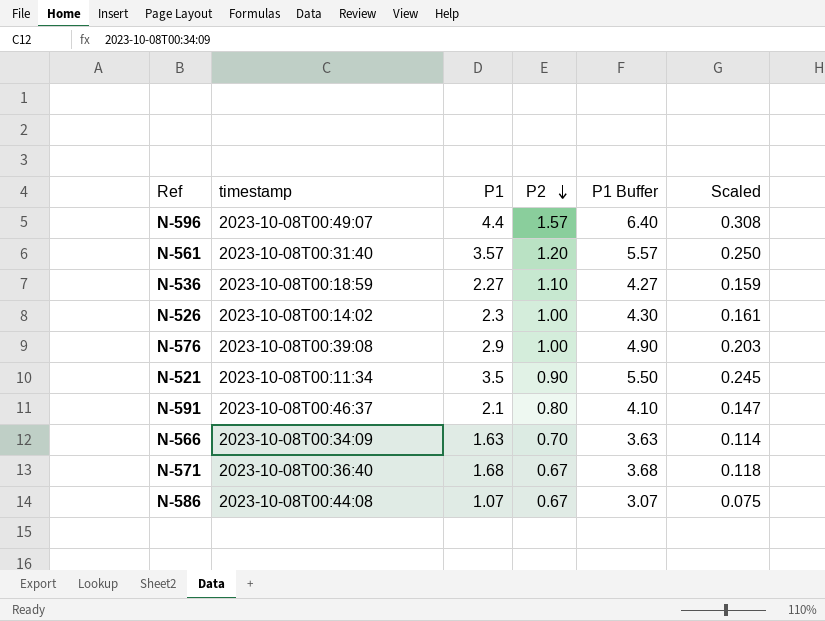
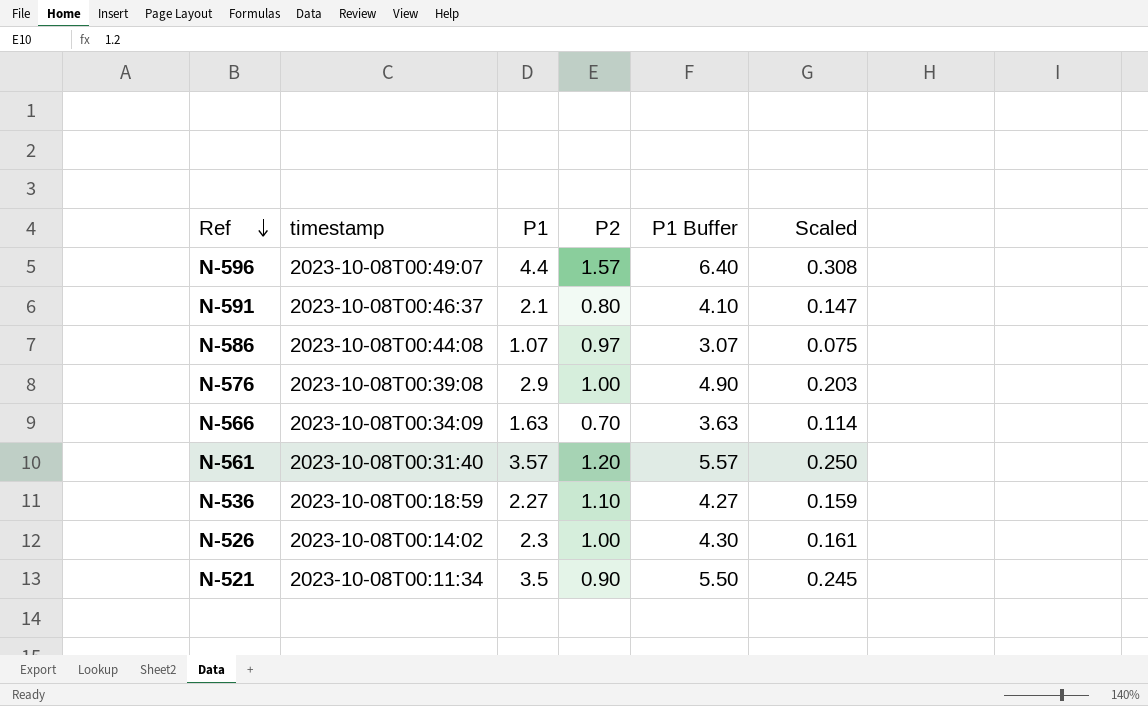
row order: P2 descending -> Ref descending
row N-571: 2023-10-08T00:36:40 | 1.68 | 0.67 | 3.68 | 0.118 -> none
N-586 | P2: 0.67 -> 0.97

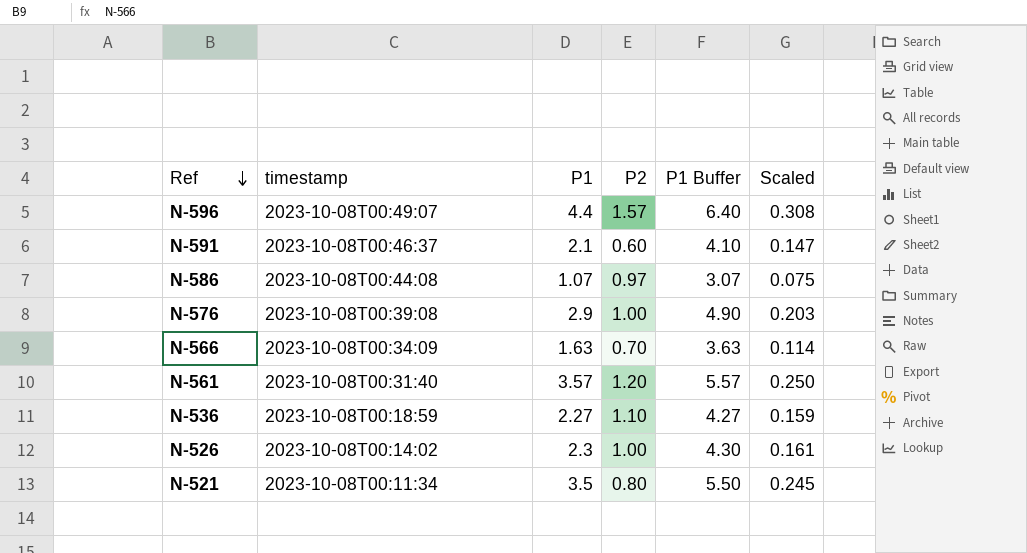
N-591 | P2: 0.80 -> 0.60
N-521 | P2: 0.90 -> 0.80

